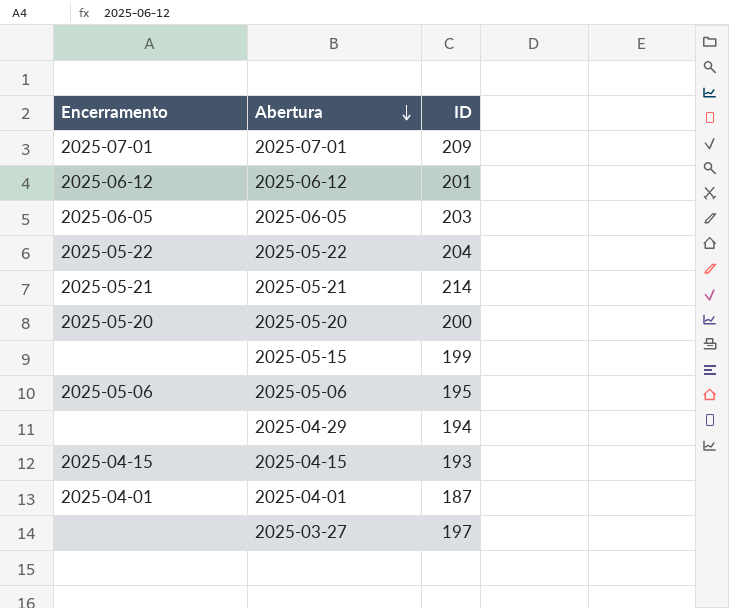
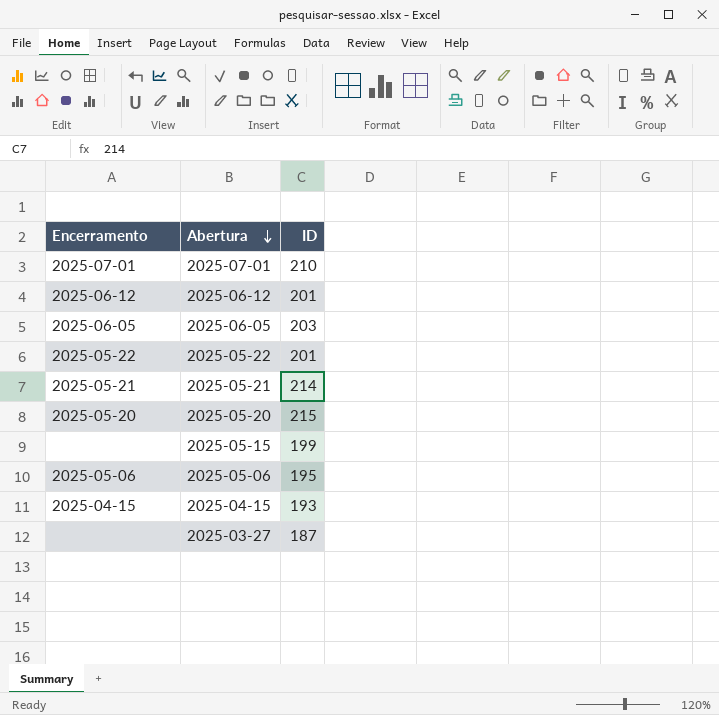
row 2025-04-29: none | 194 -> none
row 2025-04-01: 2025-04-01 | 187 -> none
2025-07-01 | ID: 209 -> 210
2025-05-22 | ID: 204 -> 201
2025-05-20 | ID: 200 -> 215
2025-03-27 | ID: 197 -> 187

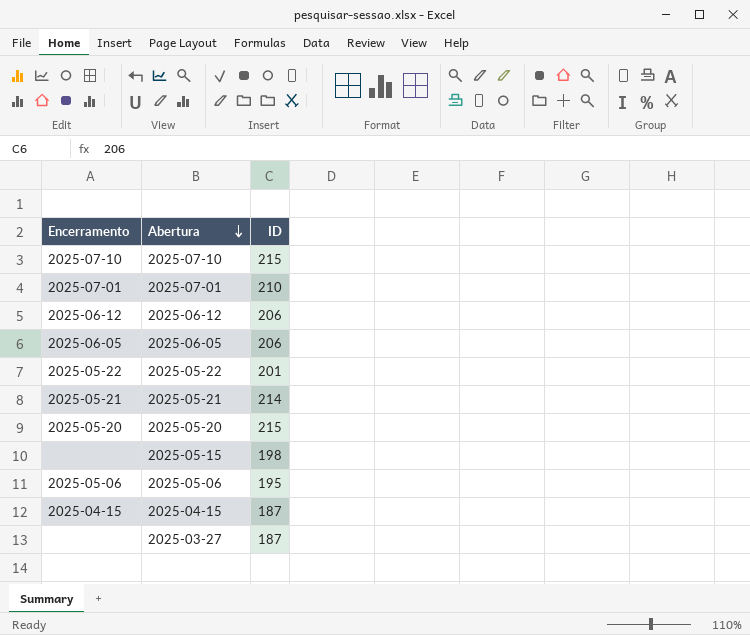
row 2025-07-10: none -> 2025-07-10 | 215
2025-06-12 | ID: 201 -> 206
2025-06-05 | ID: 203 -> 206
2025-05-15 | ID: 199 -> 198
2025-04-15 | ID: 193 -> 187

